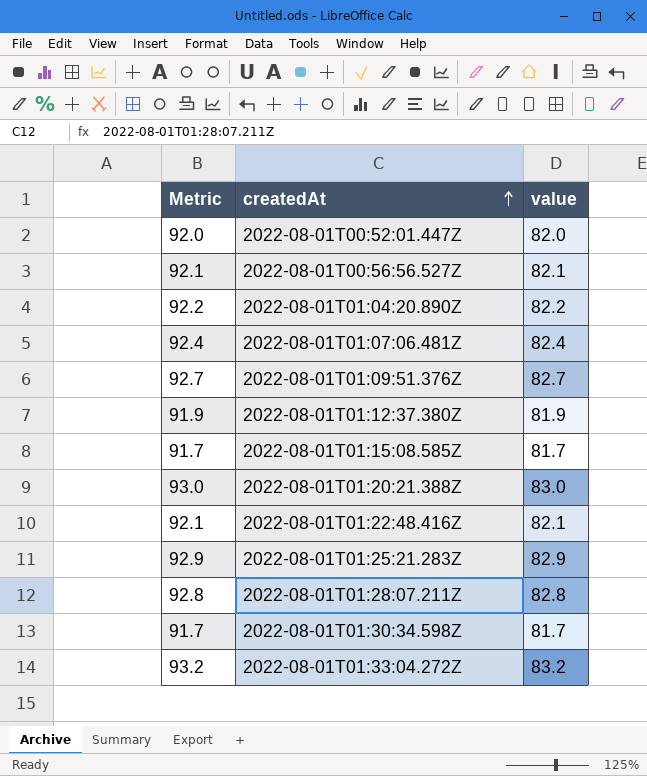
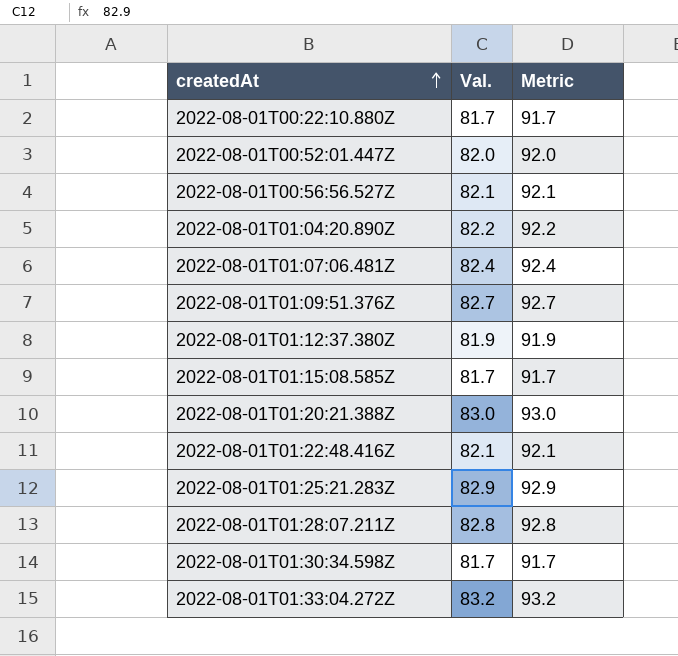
column name: value -> Val.
column Metric | position: 1 -> 3
row 2022-08-01T00:22:10.880Z: none -> 81.7 | 91.7

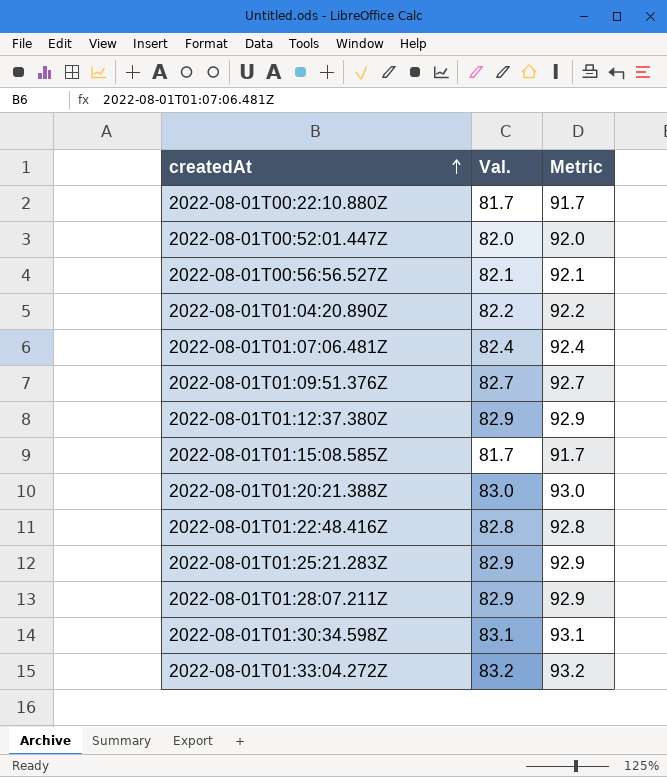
2022-08-01T01:12:37.380Z | Val.: 81.9 -> 82.9
2022-08-01T01:12:37.380Z | Metric: 91.9 -> 92.9
2022-08-01T01:22:48.416Z | Val.: 82.1 -> 82.8
2022-08-01T01:22:48.416Z | Metric: 92.1 -> 92.8
2022-08-01T01:28:07.211Z | Val.: 82.8 -> 82.9
2022-08-01T01:28:07.211Z | Metric: 92.8 -> 92.9
2022-08-01T01:30:34.598Z | Val.: 81.7 -> 83.1
2022-08-01T01:30:34.598Z | Metric: 91.7 -> 93.1

